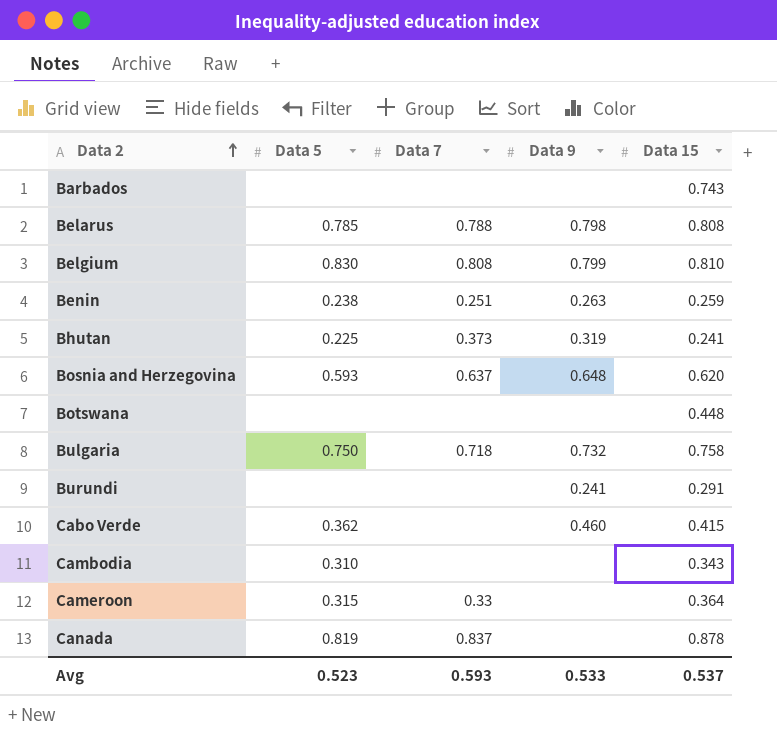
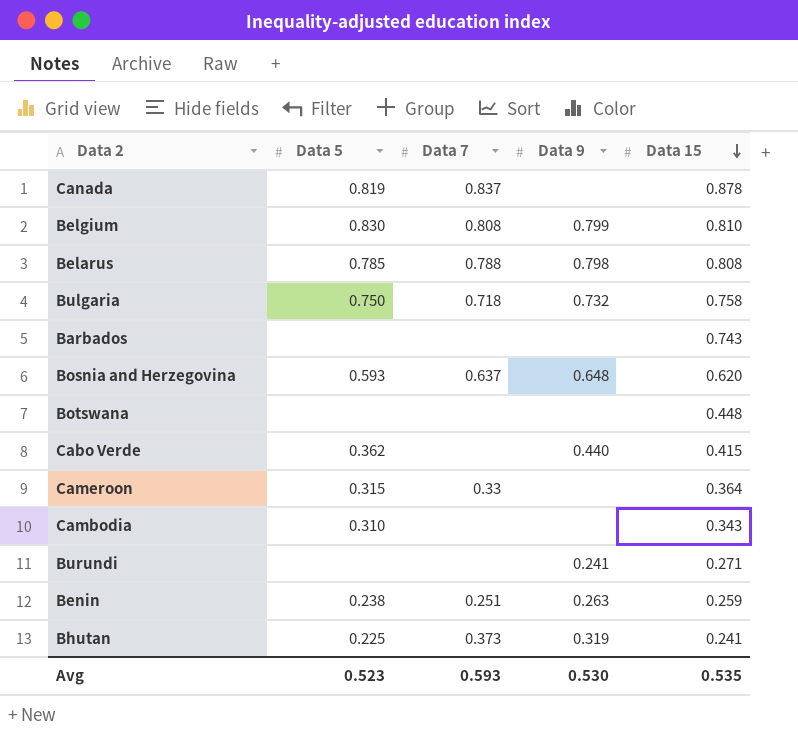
row order: Data 2 ascending -> Data 15 descending
Cabo Verde | Data 9: 0.460 -> 0.440
Burundi | Data 15: 0.291 -> 0.271
Avg | Data 9: 0.533 -> 0.530
Avg | Data 15: 0.537 -> 0.535

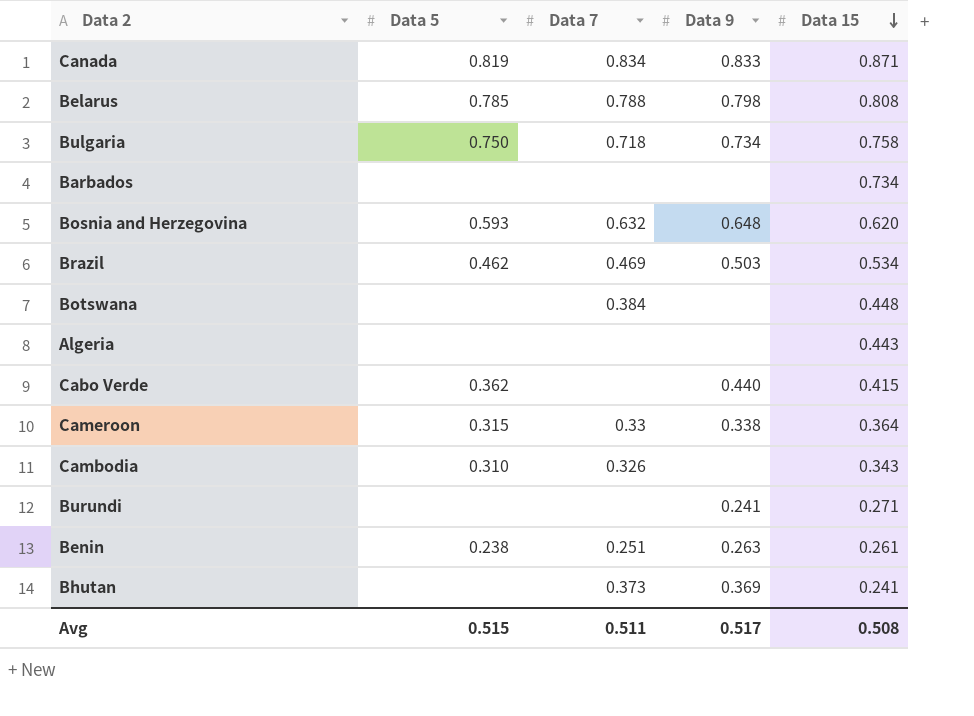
row Belgium: 0.830 | 0.808 | 0.799 | 0.810 -> none
Canada | Data 7: 0.837 -> 0.834
Canada | Data 9: none -> 0.833
Canada | Data 15: 0.878 -> 0.871
Bulgaria | Data 9: 0.732 -> 0.734
Barbados | Data 15: 0.743 -> 0.734
Bosnia and Herzegovina | Data 7: 0.637 -> 0.632
row Brazil: none -> 0.462 | 0.469 | 0.503 | 0.534
Botswana | Data 7: none -> 0.384
row Algeria: none -> none | none | none | 0.443
Cameroon | Data 9: none -> 0.338
Cambodia | Data 7: none -> 0.326
Benin | Data 15: 0.259 -> 0.261
Bhutan | Data 5: 0.225 -> none
Bhutan | Data 9: 0.319 -> 0.369
Avg | Data 5: 0.523 -> 0.515
Avg | Data 7: 0.593 -> 0.511
Avg | Data 9: 0.530 -> 0.517
Avg | Data 15: 0.535 -> 0.508

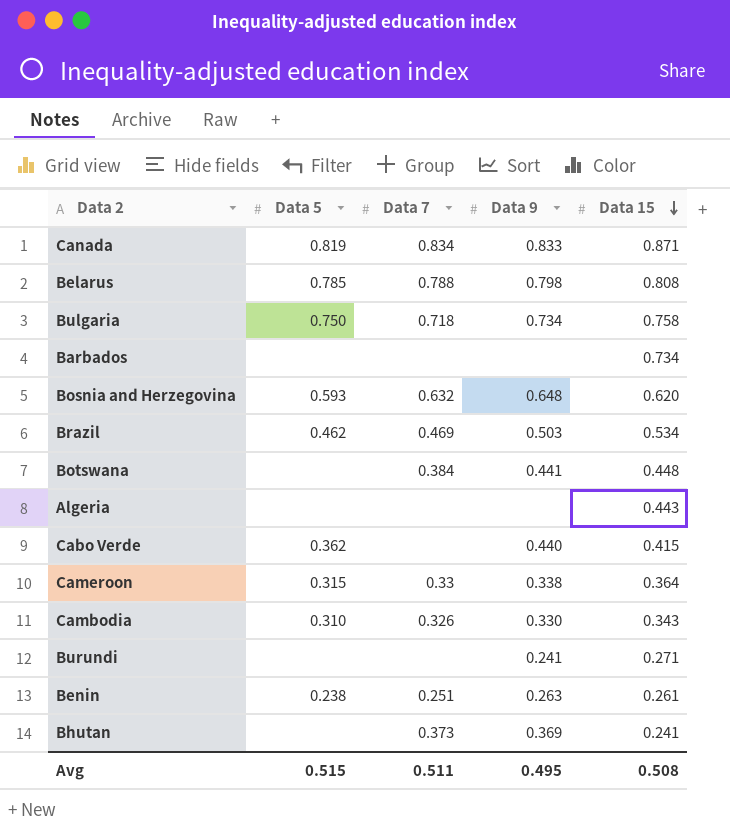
Botswana | Data 9: none -> 0.441
Cambodia | Data 9: none -> 0.330
Avg | Data 9: 0.517 -> 0.495

